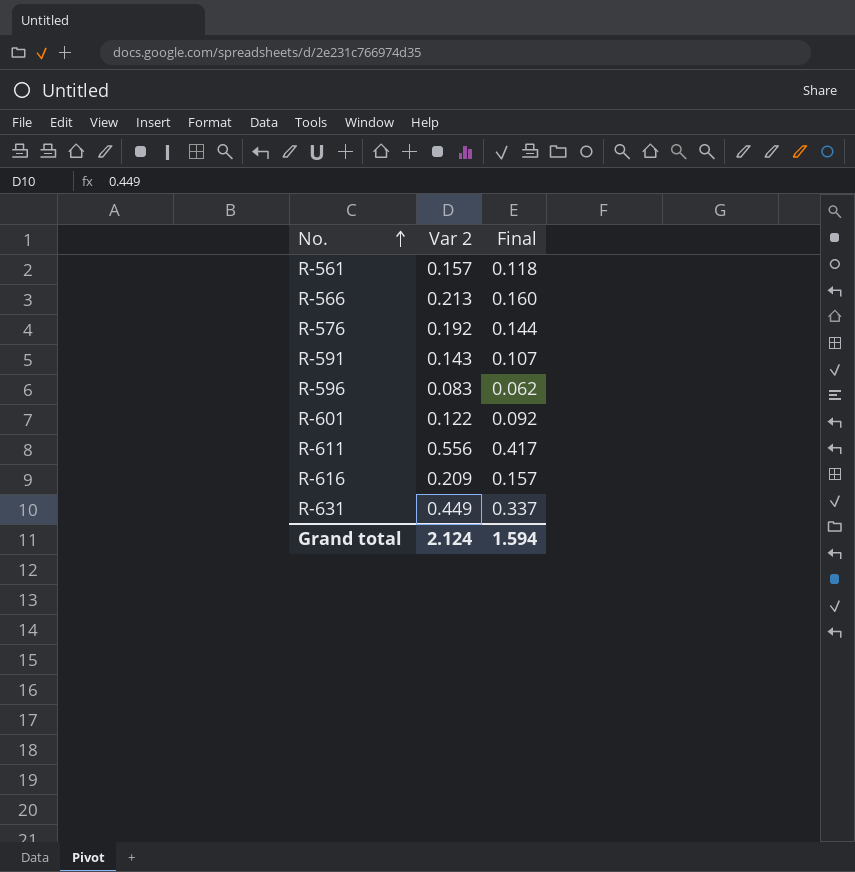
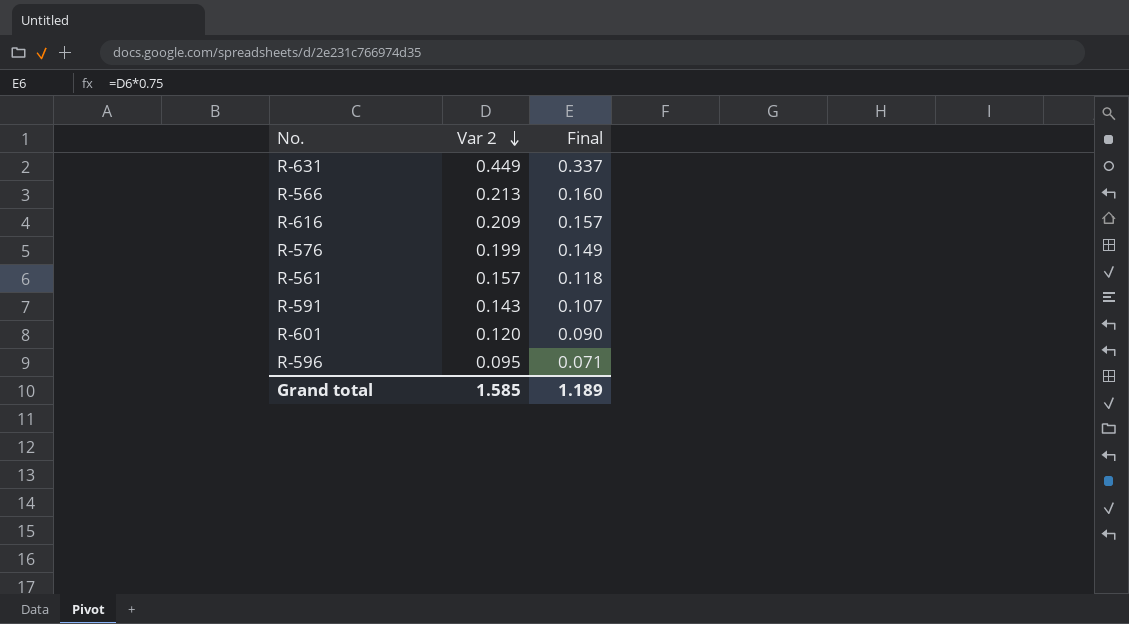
row order: No. ascending -> Var 2 descending
row R-611: 0.556 | 0.417 -> none
R-576 | Var 2: 0.192 -> 0.199
R-576 | Final: 0.144 -> 0.149
R-601 | Var 2: 0.122 -> 0.120
R-601 | Final: 0.092 -> 0.090
R-596 | Var 2: 0.083 -> 0.095
R-596 | Final: 0.062 -> 0.071
Grand total | Var 2: 2.124 -> 1.585
Grand total | Final: 1.594 -> 1.189

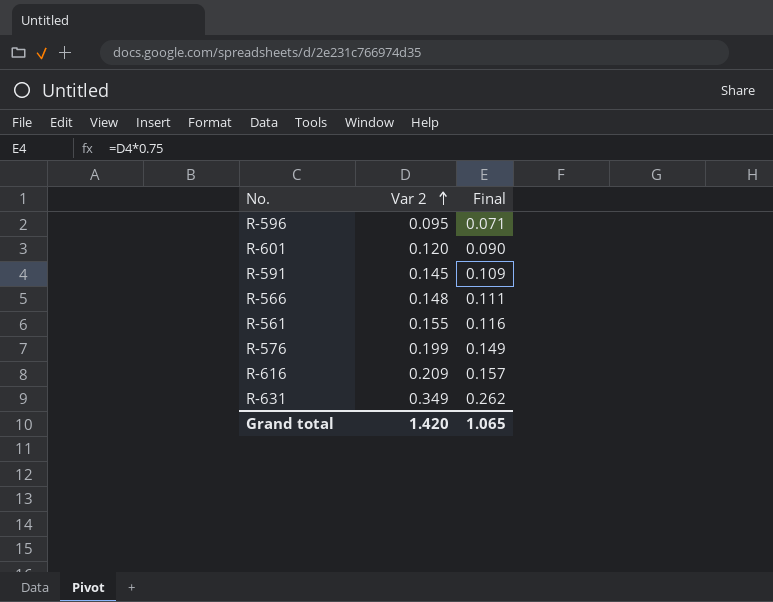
row order: Var 2 descending -> Var 2 ascending
R-591 | Var 2: 0.143 -> 0.145
R-591 | Final: 0.107 -> 0.109
R-566 | Var 2: 0.213 -> 0.148
R-566 | Final: 0.160 -> 0.111
R-561 | Var 2: 0.157 -> 0.155
R-561 | Final: 0.118 -> 0.116
R-631 | Var 2: 0.449 -> 0.349
R-631 | Final: 0.337 -> 0.262
Grand total | Var 2: 1.585 -> 1.420
Grand total | Final: 1.189 -> 1.065

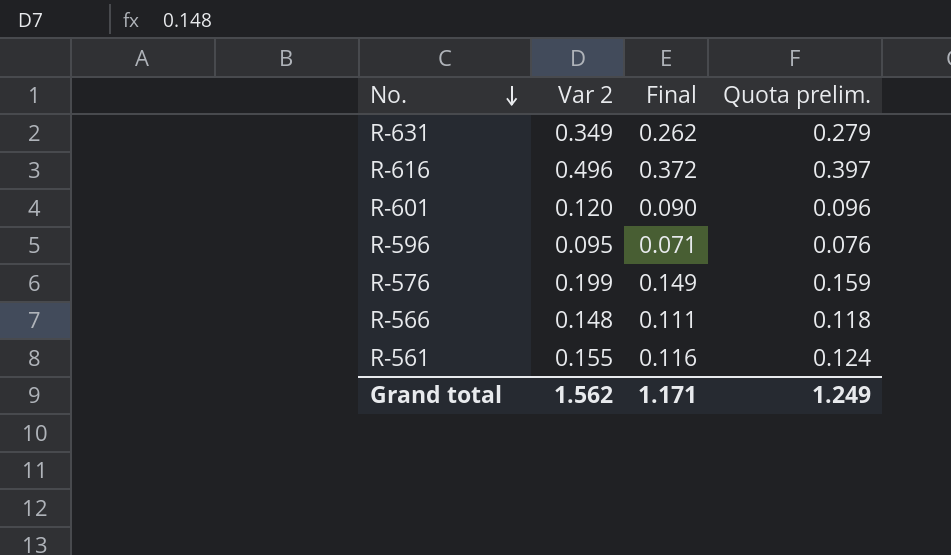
row order: Var 2 ascending -> No. descending
column Quota prelim. | formula: none -> [Var 2] * 0.8
row R-591: 0.145 | 0.109 -> none
R-616 | Var 2: 0.209 -> 0.496
R-616 | Final: 0.157 -> 0.372
Grand total | Var 2: 1.420 -> 1.562
Grand total | Final: 1.065 -> 1.171

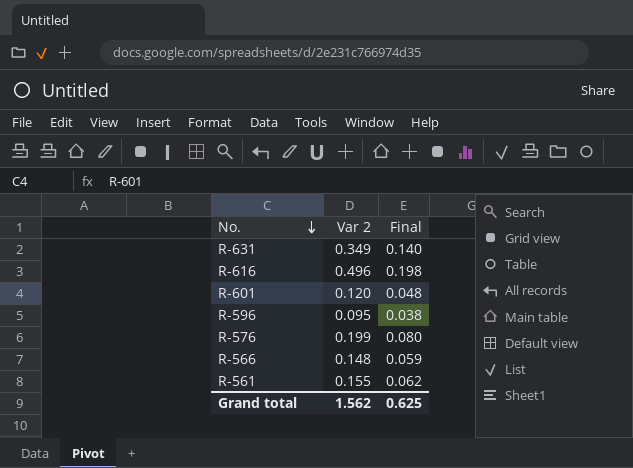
column Quota prelim. | formula: [Var 2] * 0.8 -> none
column Final | formula: [Var 2] * 0.75 -> [Var 2] * 0.4
Grand total | Final: 1.171 -> 0.625

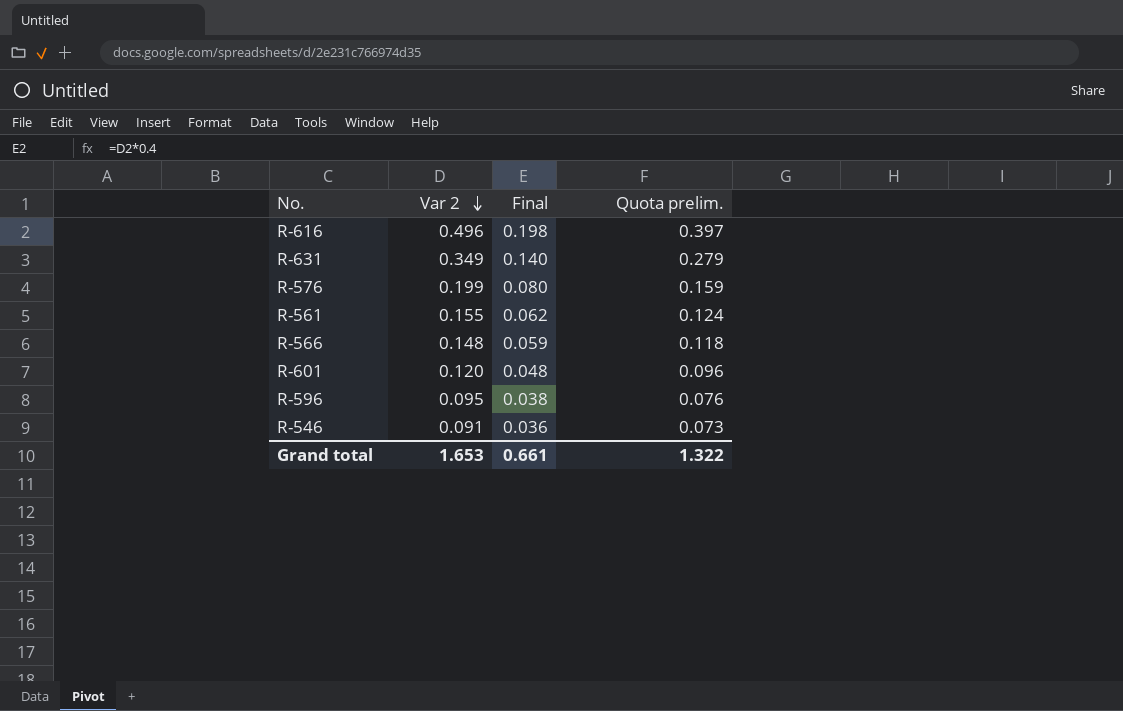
row order: No. descending -> Var 2 descending
column Quota prelim. | formula: none -> [Var 2] * 0.8
row R-546: none -> 0.091 | 0.036 | 0.073
Grand total | Var 2: 1.562 -> 1.653
Grand total | Final: 0.625 -> 0.661

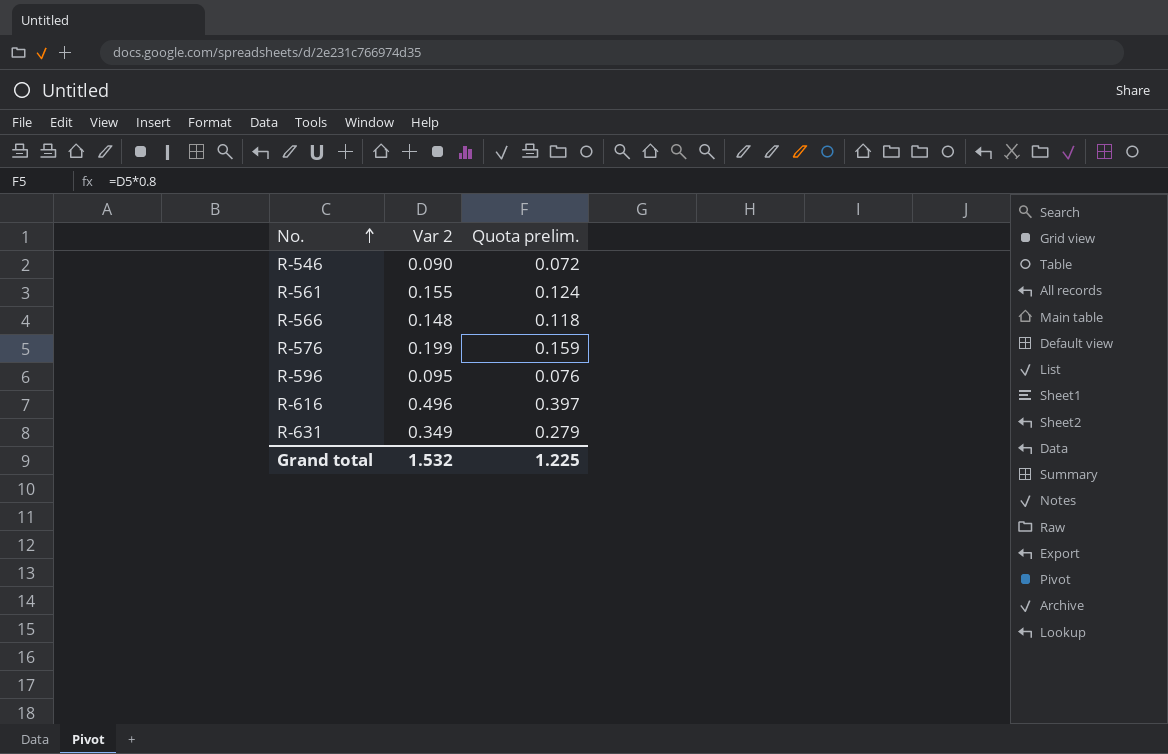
row order: Var 2 descending -> No. ascending
column Final | formula: [Var 2] * 0.4 -> none
row R-601: 0.120 | 0.048 | 0.096 -> none
R-546 | Var 2: 0.091 -> 0.090
R-546 | Quota prelim.: 0.073 -> 0.072
Grand total | Var 2: 1.653 -> 1.532
Grand total | Quota prelim.: 1.322 -> 1.225

